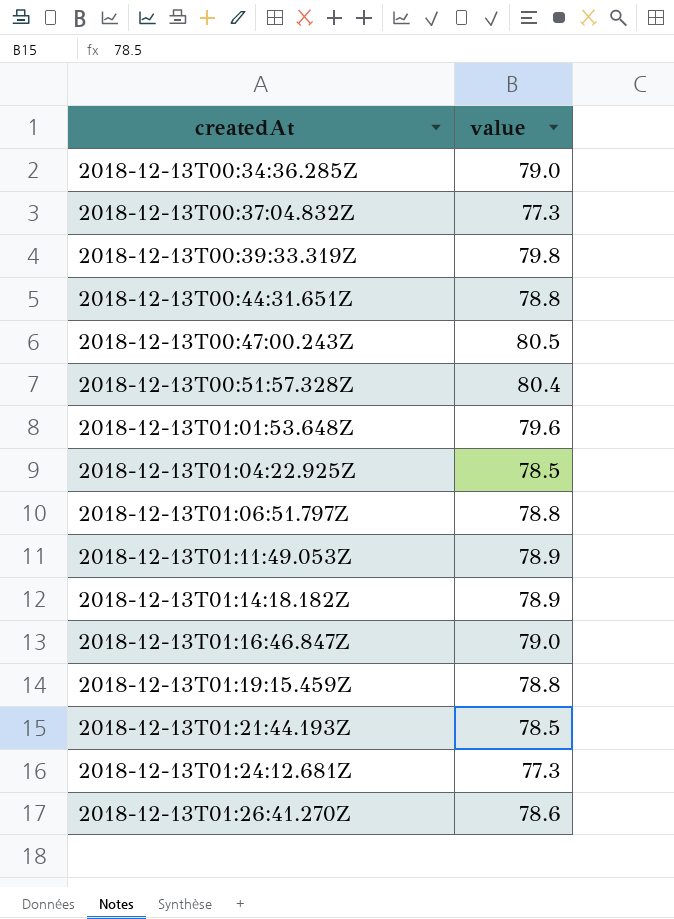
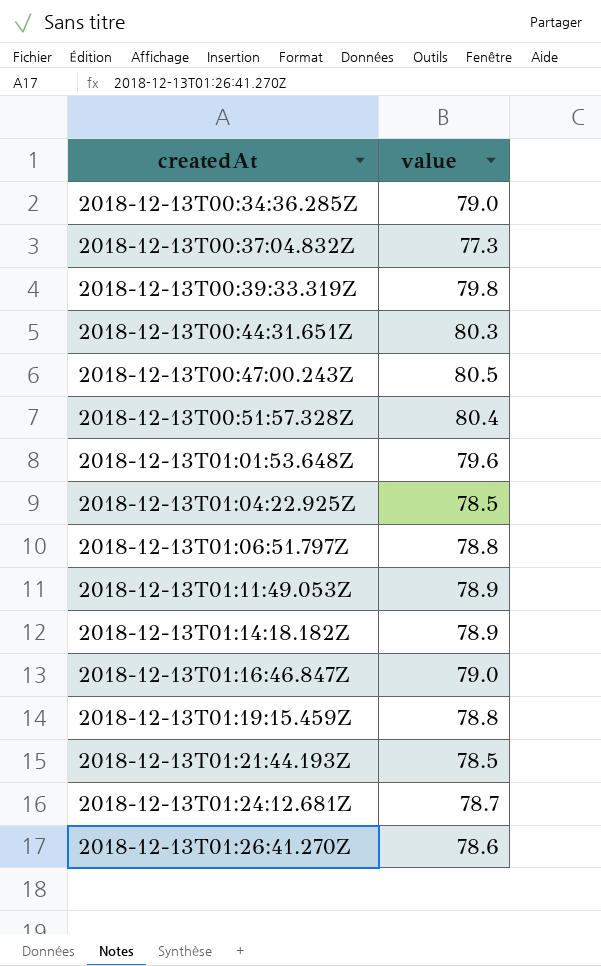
2018-12-13T00:44:31.651Z | value: 78.8 -> 80.3
2018-12-13T01:24:12.681Z | value: 77.3 -> 78.7

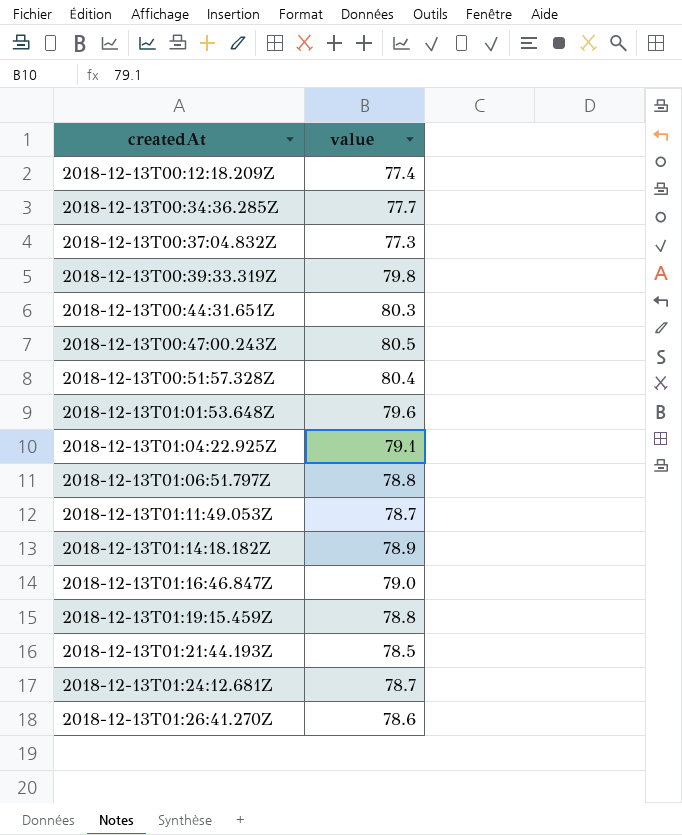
row 2018-12-13T00:12:18.209Z: none -> 77.4
2018-12-13T00:34:36.285Z | value: 79.0 -> 77.7
2018-12-13T01:04:22.925Z | value: 78.5 -> 79.1
2018-12-13T01:11:49.053Z | value: 78.9 -> 78.7

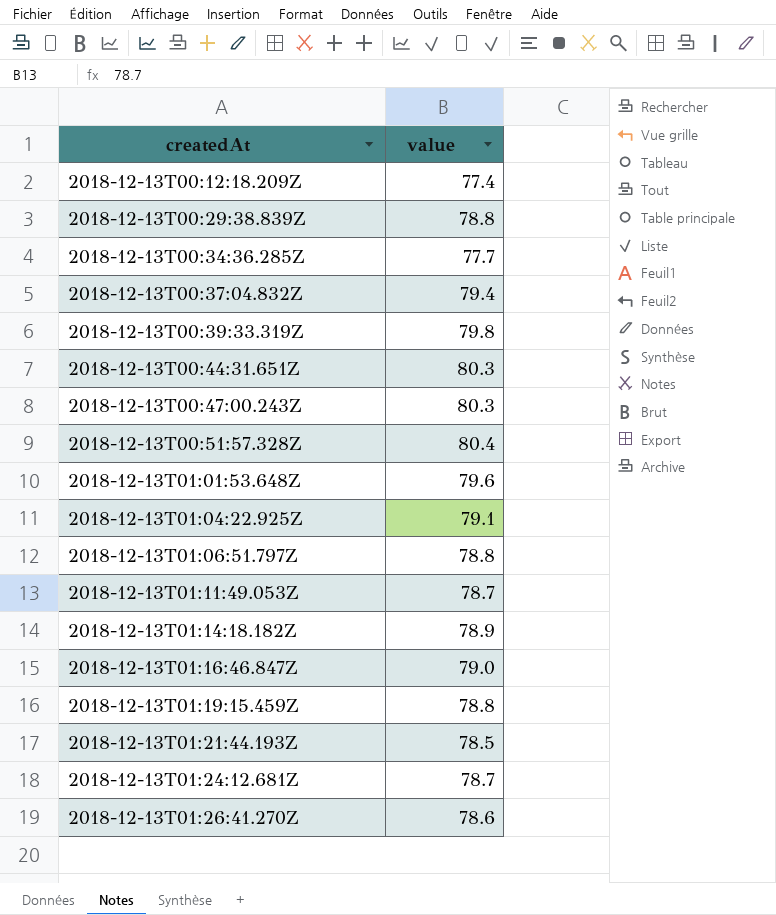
row 2018-12-13T00:29:38.839Z: none -> 78.8
2018-12-13T00:37:04.832Z | value: 77.3 -> 79.4
2018-12-13T00:47:00.243Z | value: 80.5 -> 80.3

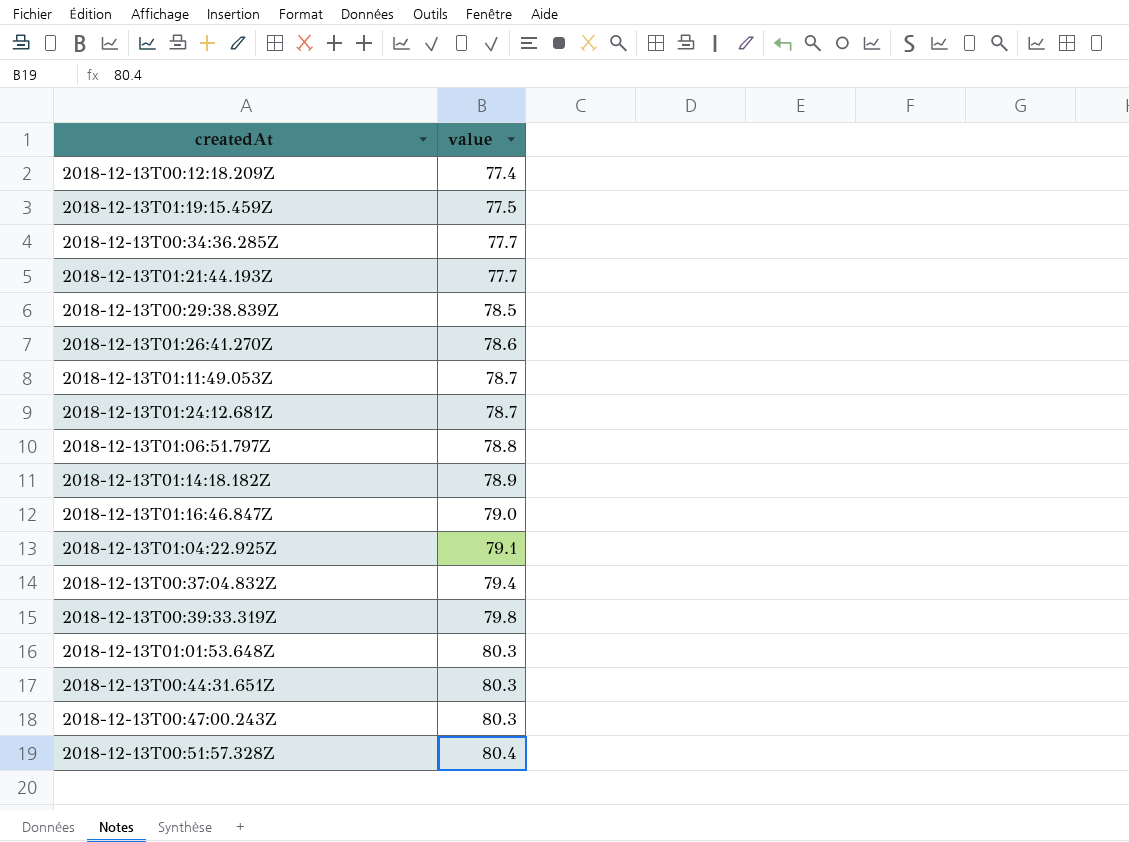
row order: createdAt ascending -> value ascending
2018-12-13T01:19:15.459Z | value: 78.8 -> 77.5
2018-12-13T01:21:44.193Z | value: 78.5 -> 77.7
2018-12-13T00:29:38.839Z | value: 78.8 -> 78.5
2018-12-13T01:01:53.648Z | value: 79.6 -> 80.3

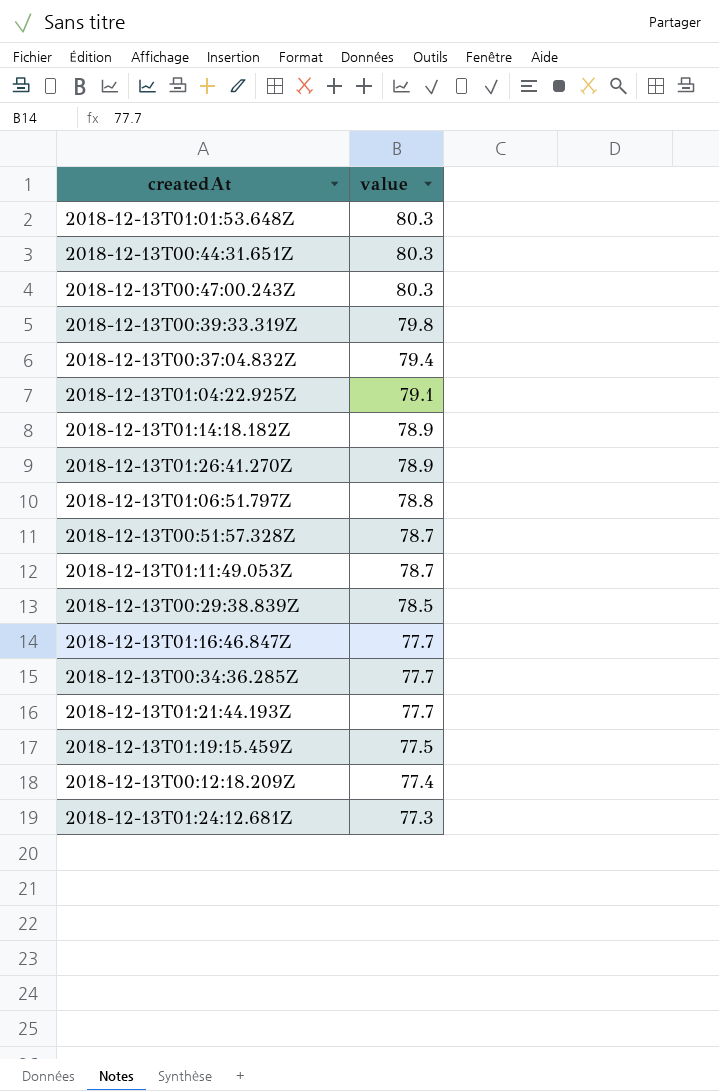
row order: value ascending -> value descending
2018-12-13T01:26:41.270Z | value: 78.6 -> 78.9
2018-12-13T00:51:57.328Z | value: 80.4 -> 78.7
2018-12-13T01:16:46.847Z | value: 79.0 -> 77.7
2018-12-13T01:24:12.681Z | value: 78.7 -> 77.3

